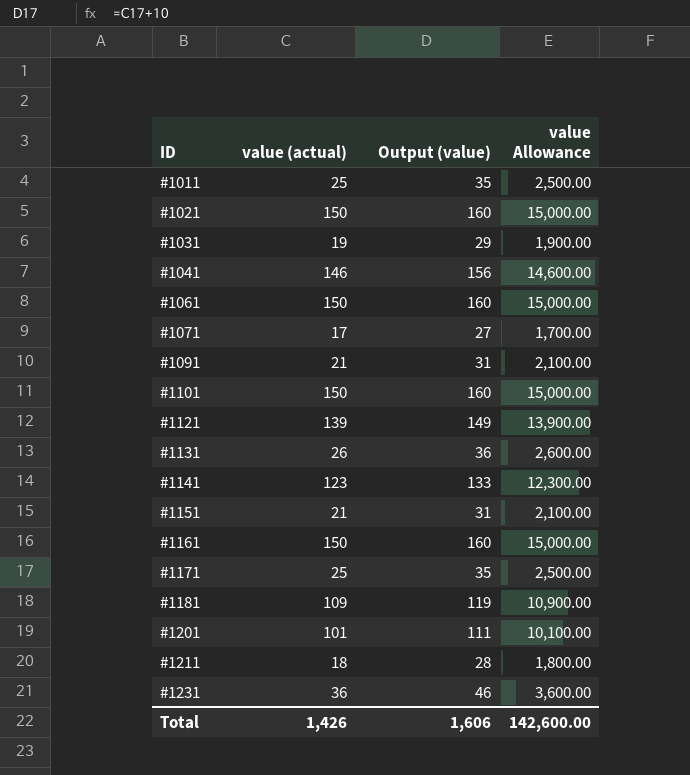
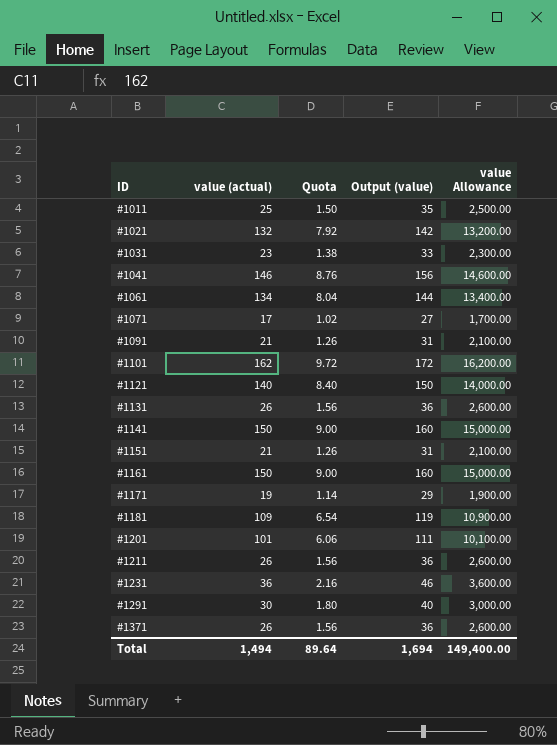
column Quota | formula: none -> [value (actual)] * 0.06
#1021 | value (actual): 150 -> 132
#1021 | Output (value): 160 -> 142
#1021 | value Allowance: 15,000.00 -> 13,200.00
#1031 | value (actual): 19 -> 23
#1031 | Output (value): 29 -> 33
#1031 | value Allowance: 1,900.00 -> 2,300.00
#1061 | value (actual): 150 -> 134
#1061 | Output (value): 160 -> 144
#1061 | value Allowance: 15,000.00 -> 13,400.00
#1101 | value (actual): 150 -> 162
#1101 | Output (value): 160 -> 172
#1101 | value Allowance: 15,000.00 -> 16,200.00
#1121 | value (actual): 139 -> 140
#1121 | Output (value): 149 -> 150
#1121 | value Allowance: 13,900.00 -> 14,000.00
#1141 | value (actual): 123 -> 150
#1141 | Output (value): 133 -> 160
#1141 | value Allowance: 12,300.00 -> 15,000.00
#1171 | value (actual): 25 -> 19
#1171 | Output (value): 35 -> 29
#1171 | value Allowance: 2,500.00 -> 1,900.00
#1211 | value (actual): 18 -> 26
#1211 | Output (value): 28 -> 36
#1211 | value Allowance: 1,800.00 -> 2,600.00
row #1291: none -> 30 | 1.80 | 40 | 3,000.00
row #1371: none -> 26 | 1.56 | 36 | 2,600.00
Total | value (actual): 1,426 -> 1,494
Total | Output (value): 1,606 -> 1,694
Total | value Allowance: 142,600.00 -> 149,400.00

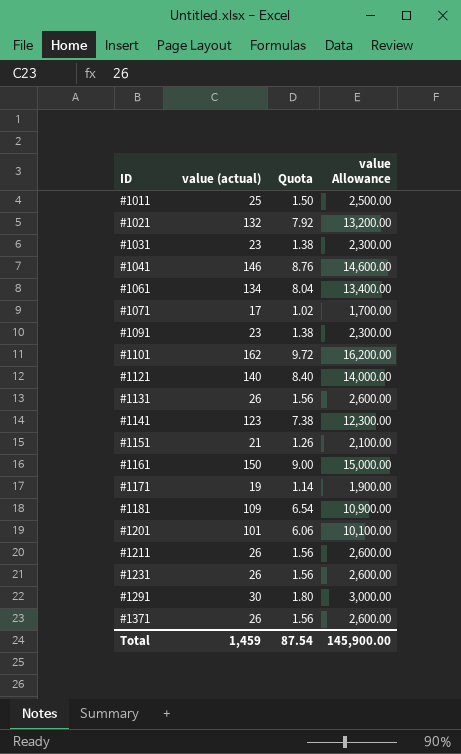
column Output (value) | formula: [value (actual)] + 10 -> none
#1091 | value (actual): 21 -> 23
#1091 | Quota: 1.26 -> 1.38
#1091 | value Allowance: 2,100.00 -> 2,300.00
#1141 | value (actual): 150 -> 123
#1141 | Quota: 9.00 -> 7.38
#1141 | value Allowance: 15,000.00 -> 12,300.00
#1231 | value (actual): 36 -> 26
#1231 | Quota: 2.16 -> 1.56
#1231 | value Allowance: 3,600.00 -> 2,600.00
Total | value (actual): 1,494 -> 1,459
Total | Quota: 89.64 -> 87.54
Total | value Allowance: 149,400.00 -> 145,900.00

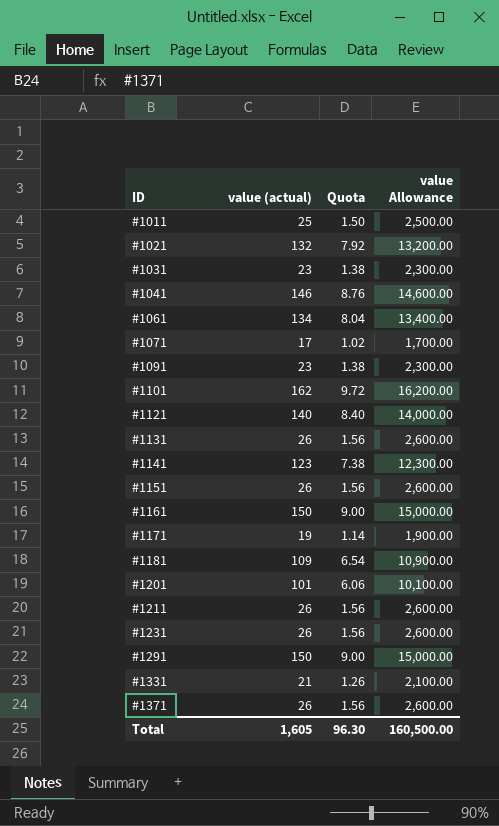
#1151 | value (actual): 21 -> 26
#1151 | Quota: 1.26 -> 1.56
#1151 | value Allowance: 2,100.00 -> 2,600.00
#1291 | value (actual): 30 -> 150
#1291 | Quota: 1.80 -> 9.00
#1291 | value Allowance: 3,000.00 -> 15,000.00
row #1331: none -> 21 | 1.26 | 2,100.00
Total | value (actual): 1,459 -> 1,605
Total | Quota: 87.54 -> 96.30
Total | value Allowance: 145,900.00 -> 160,500.00

